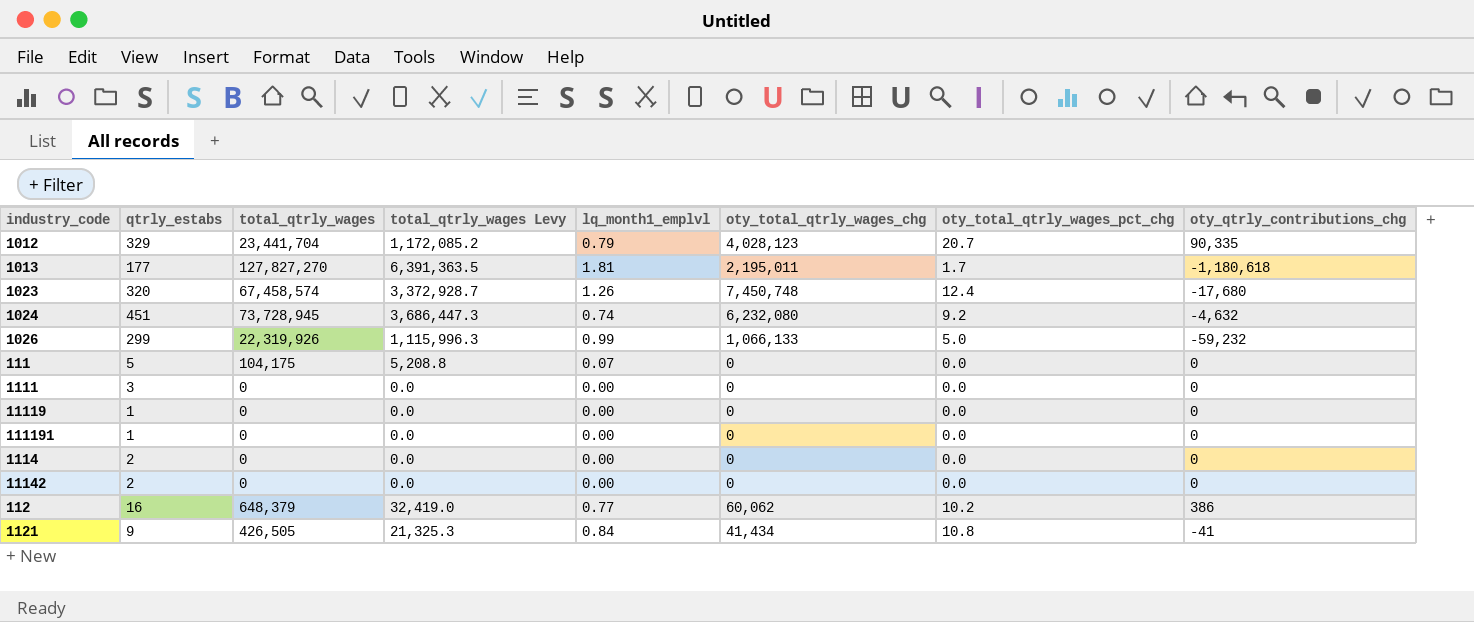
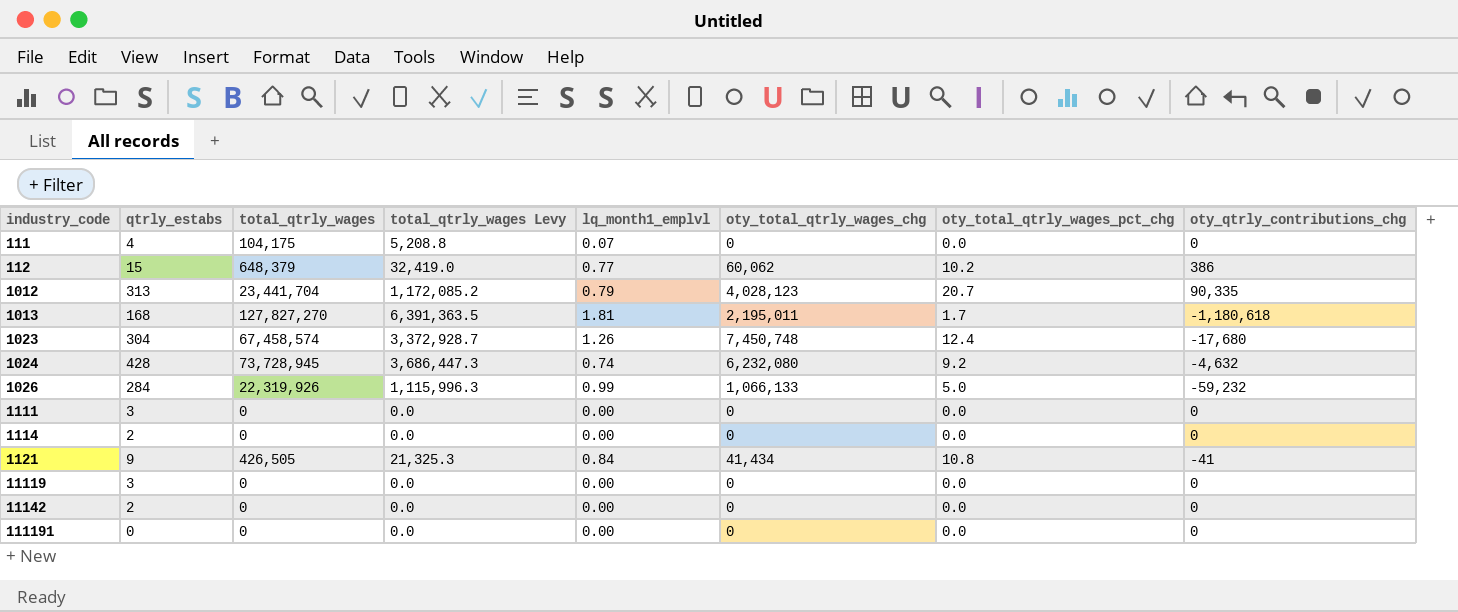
row order: none -> industry_code ascending
111 | qtrly_estabs: 5 -> 4
112 | qtrly_estabs: 16 -> 15
1012 | qtrly_estabs: 329 -> 313
1013 | qtrly_estabs: 177 -> 168
1023 | qtrly_estabs: 320 -> 304
1024 | qtrly_estabs: 451 -> 428
1026 | qtrly_estabs: 299 -> 284
11119 | qtrly_estabs: 1 -> 3
111191 | qtrly_estabs: 1 -> 0

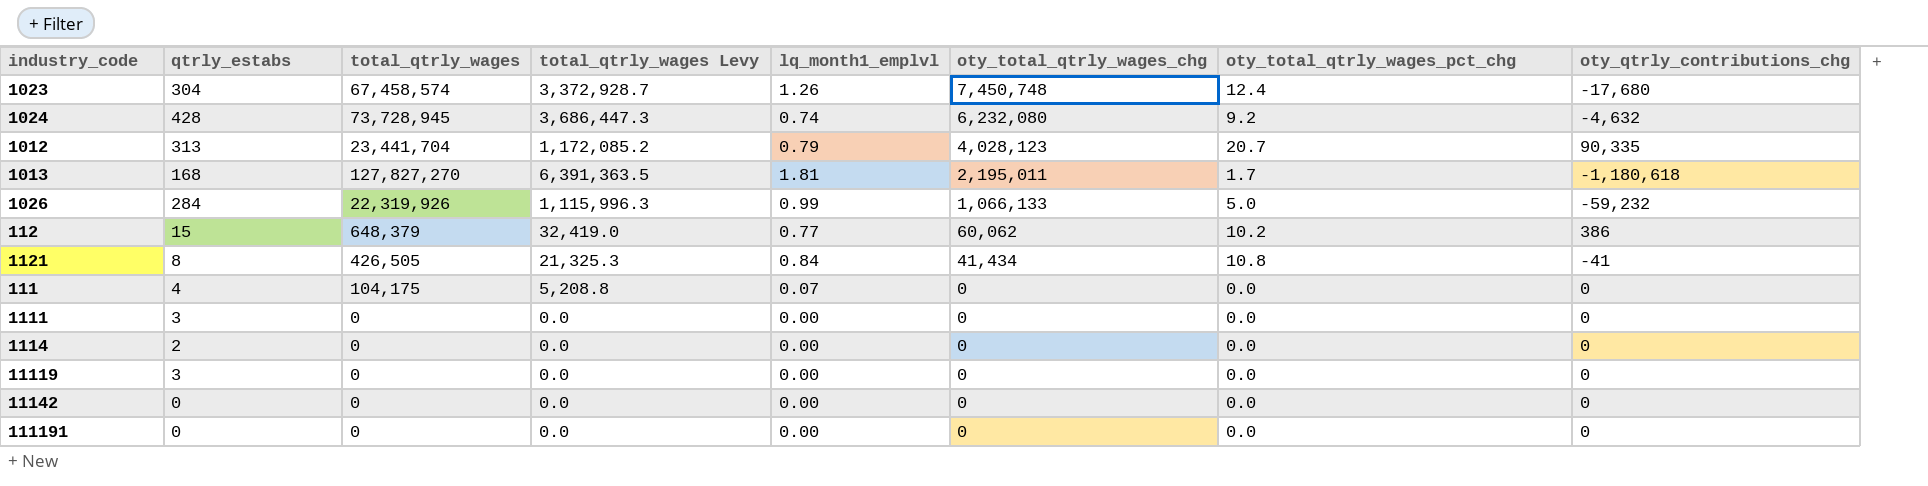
row order: industry_code ascending -> oty_total_qtrly_wages_chg descending
1121 | qtrly_estabs: 9 -> 8
11142 | qtrly_estabs: 2 -> 0

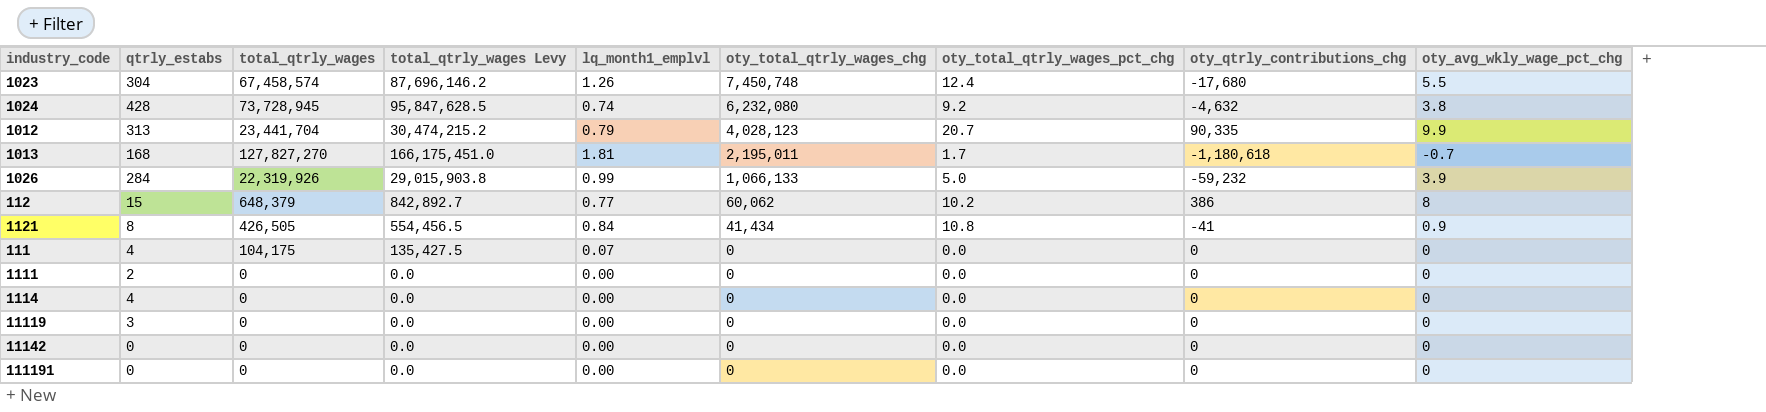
column total_qtrly_wages Levy | formula: [total_qtrly_wages] * 0.05 -> [total_qtrly_wages] * 1.3
column oty_avg_wkly_wage_pct_chg | position: none -> 9
1111 | qtrly_estabs: 3 -> 2
1114 | qtrly_estabs: 2 -> 4

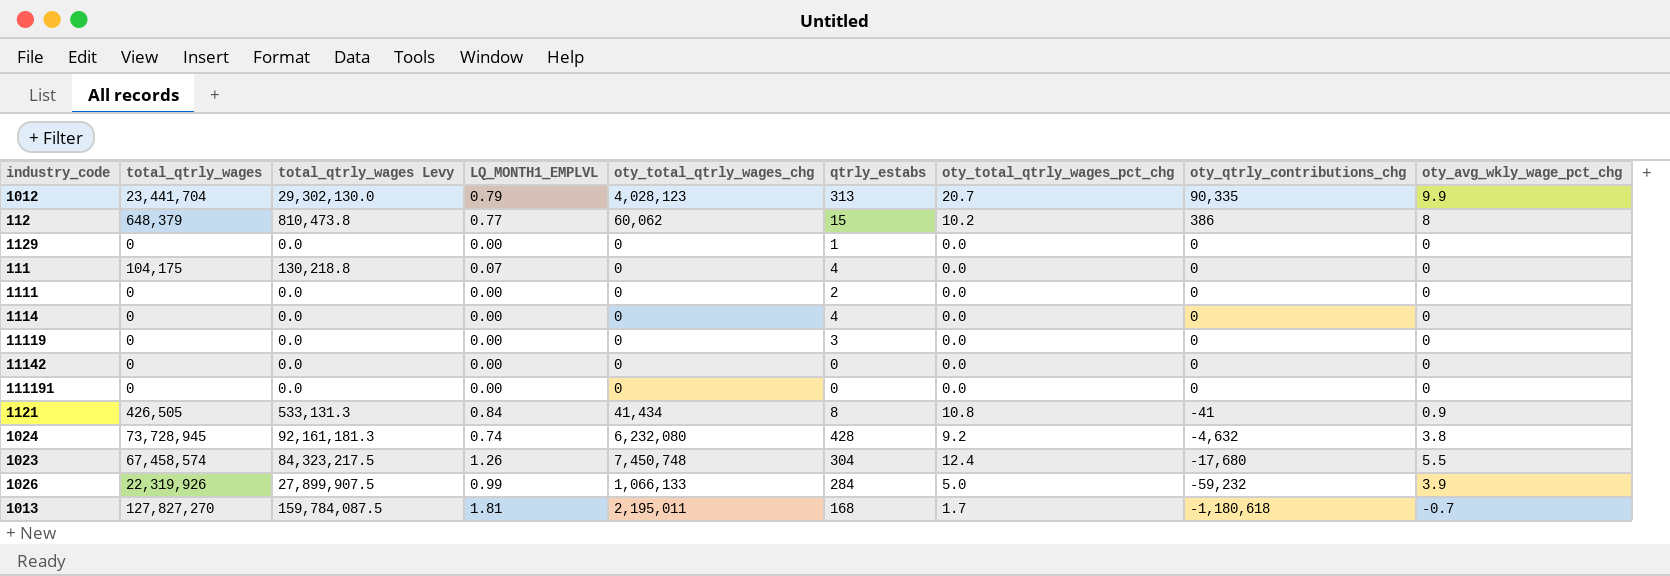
row order: oty_total_qtrly_wages_chg descending -> oty_qtrly_contributions_chg descending
column total_qtrly_wages Levy | formula: [total_qtrly_wages] * 1.3 -> [total_qtrly_wages] * 1.25
column name: lq_month1_emplvl -> LQ_MONTH1_EMPLVL
column qtrly_estabs | position: 2 -> 6
row 1129: none -> 0 | 0.0 | 0.00 | 0 | 1 | 0.0 | 0 | 0

